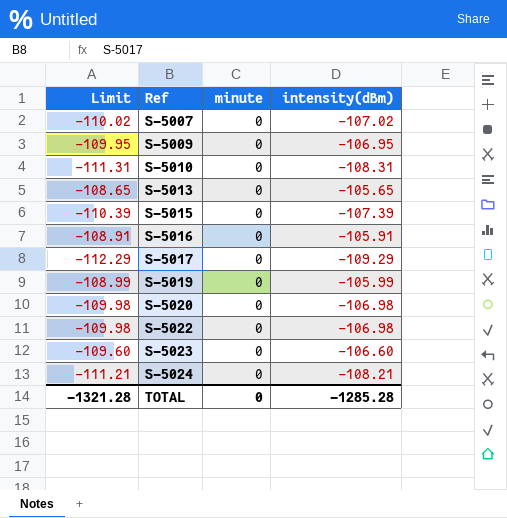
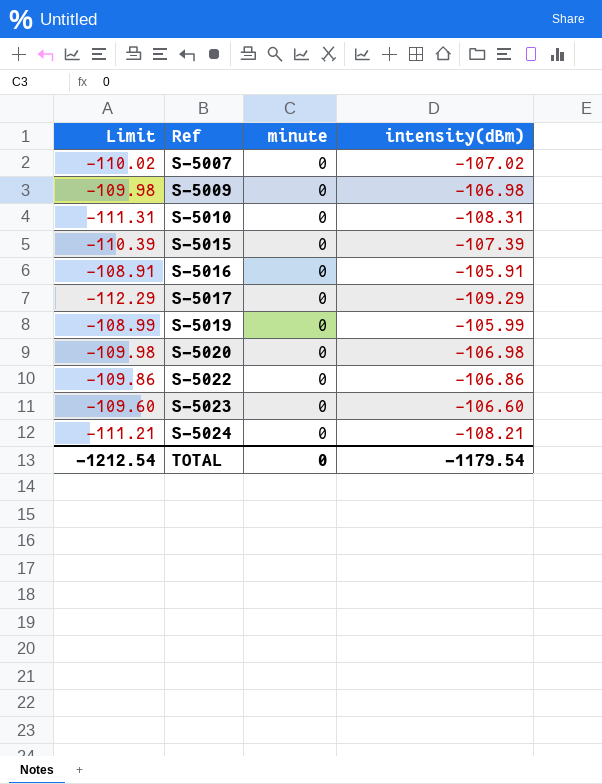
row S-5013: -108.65 | 0 | -105.65 -> none
S-5009 | Limit: -109.95 -> -109.98
S-5009 | intensity(dBm): -106.95 -> -106.98
S-5022 | Limit: -109.98 -> -109.86
S-5022 | intensity(dBm): -106.98 -> -106.86
TOTAL | Limit: -1321.28 -> -1212.54
TOTAL | intensity(dBm): -1285.28 -> -1179.54

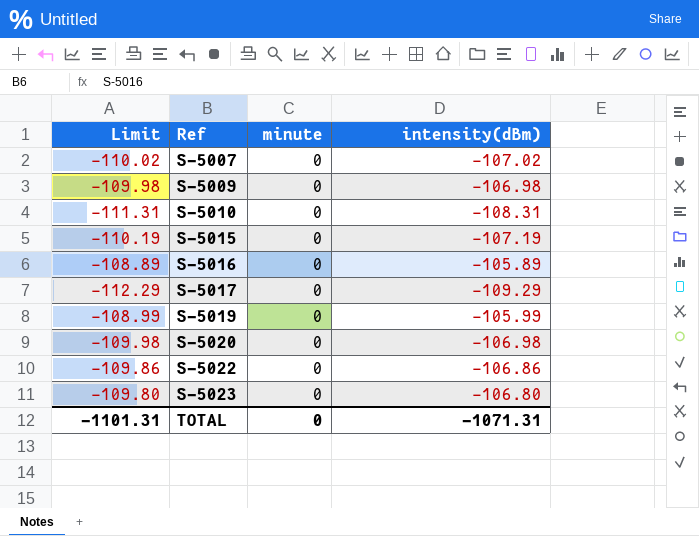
row S-5024: -111.21 | 0 | -108.21 -> none
S-5015 | Limit: -110.39 -> -110.19
S-5015 | intensity(dBm): -107.39 -> -107.19
S-5016 | Limit: -108.91 -> -108.89
S-5016 | intensity(dBm): -105.91 -> -105.89
S-5023 | Limit: -109.60 -> -109.80
S-5023 | intensity(dBm): -106.60 -> -106.80
TOTAL | Limit: -1212.54 -> -1101.31
TOTAL | intensity(dBm): -1179.54 -> -1071.31

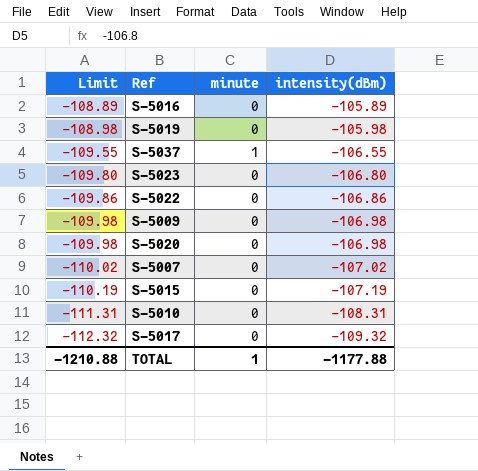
row order: Ref ascending -> Limit descending
S-5019 | Limit: -108.99 -> -108.98
S-5019 | intensity(dBm): -105.99 -> -105.98
row S-5037: none -> -109.55 | 1 | -106.55
S-5017 | Limit: -112.29 -> -112.32
S-5017 | intensity(dBm): -109.29 -> -109.32
TOTAL | Limit: -1101.31 -> -1210.88
TOTAL | minute: 0 -> 1
TOTAL | intensity(dBm): -1071.31 -> -1177.88

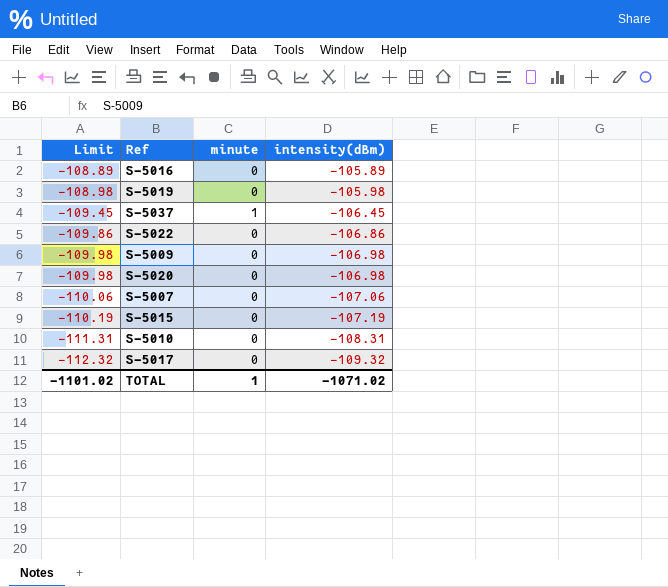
row S-5023: -109.80 | 0 | -106.80 -> none
S-5037 | Limit: -109.55 -> -109.45
S-5037 | intensity(dBm): -106.55 -> -106.45
S-5007 | Limit: -110.02 -> -110.06
S-5007 | intensity(dBm): -107.02 -> -107.06
TOTAL | Limit: -1210.88 -> -1101.02
TOTAL | intensity(dBm): -1177.88 -> -1071.02

